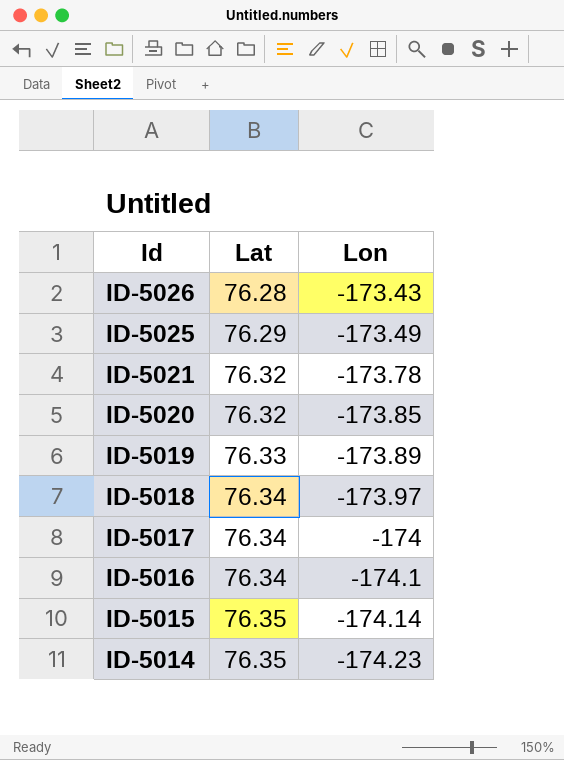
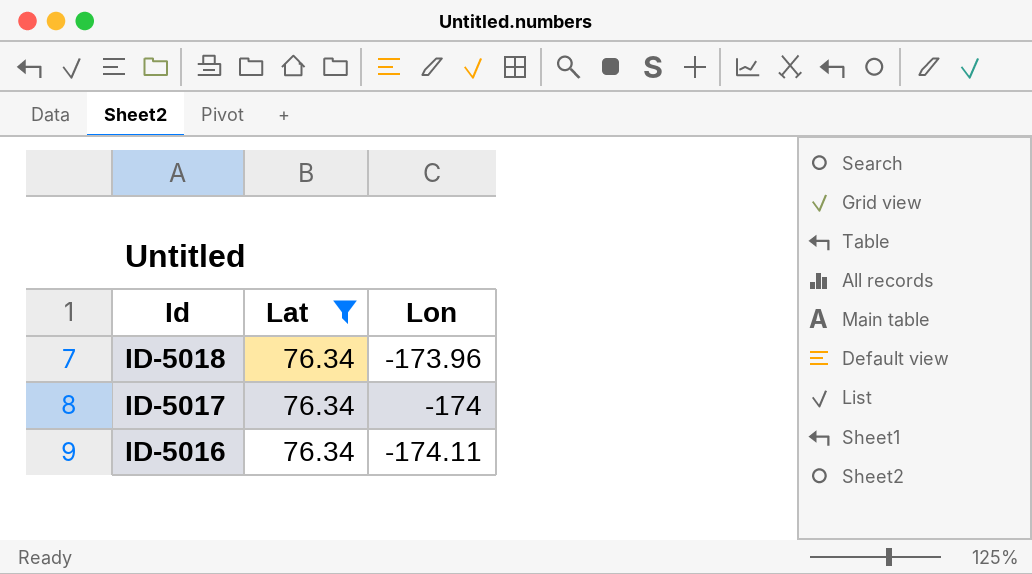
filter: none -> Lat = 76.34
ID-5018 | Lon: -173.97 -> -173.96
ID-5016 | Lon: -174.1 -> -174.11

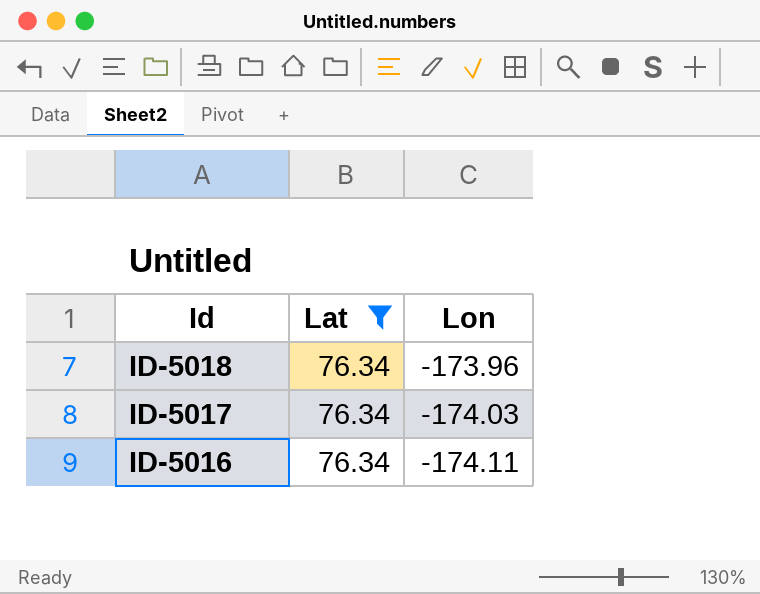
ID-5017 | Lon: -174 -> -174.03

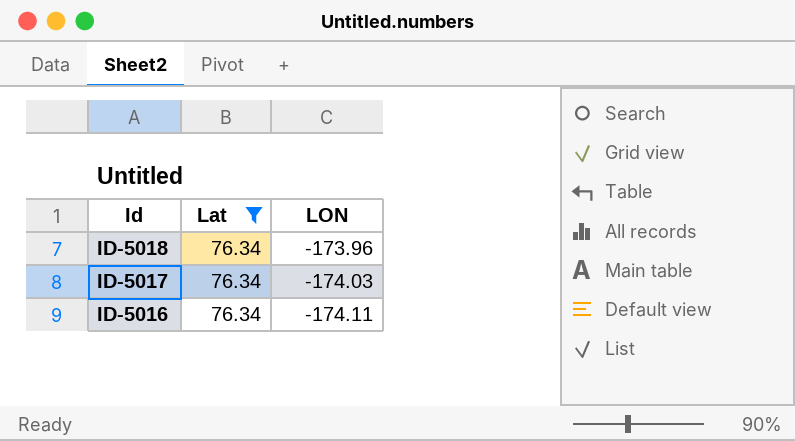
column name: Lon -> LON

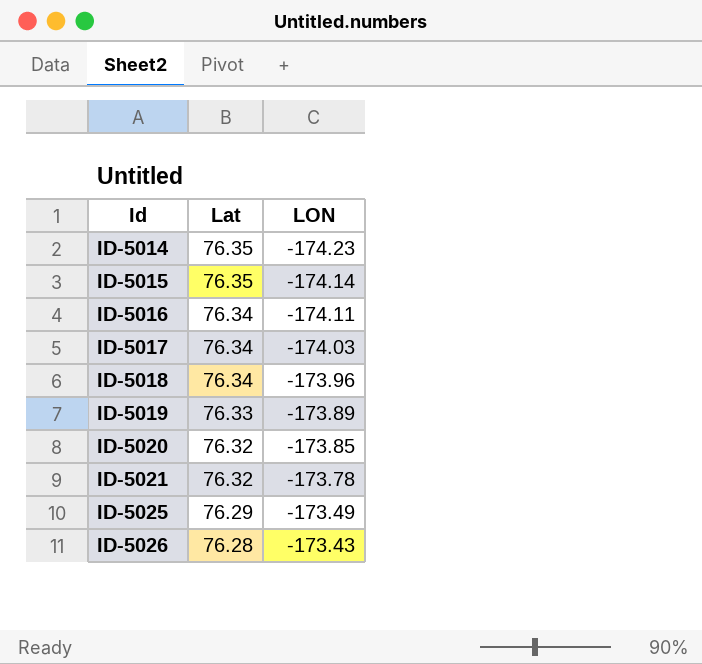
filter: Lat = 76.34 -> none
row order: Id descending -> Id ascending

